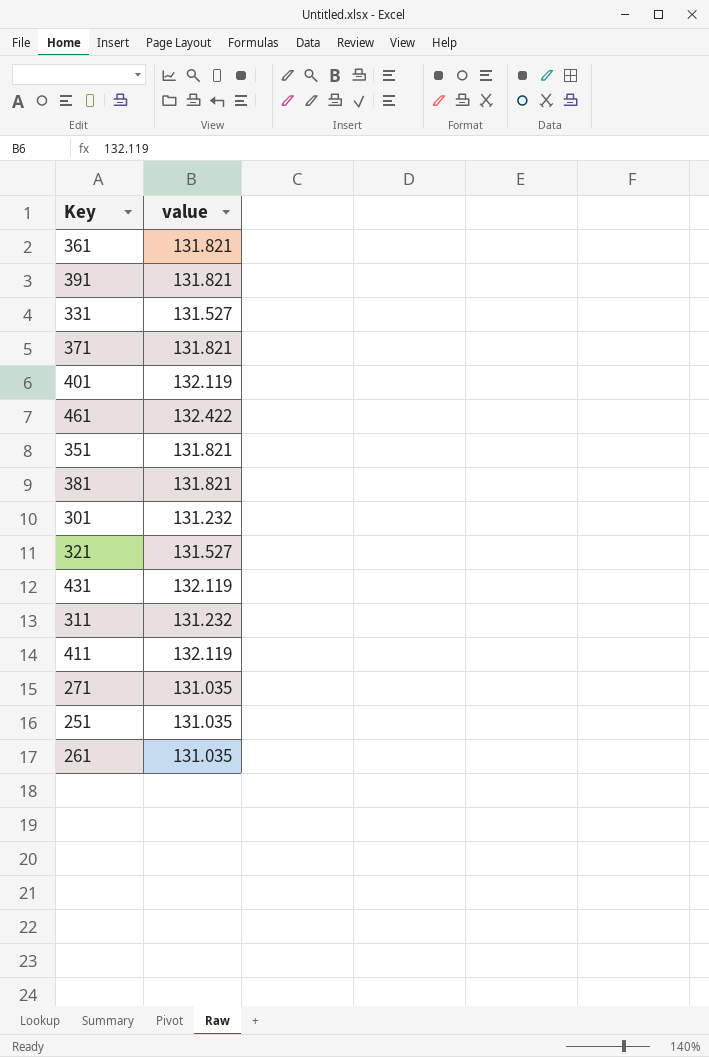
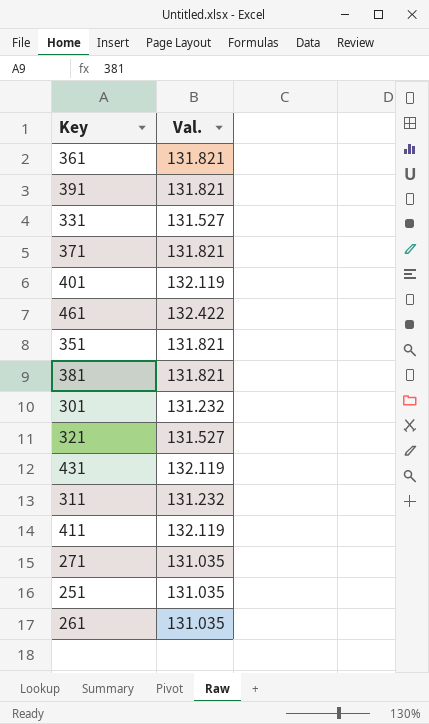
column name: value -> Val.

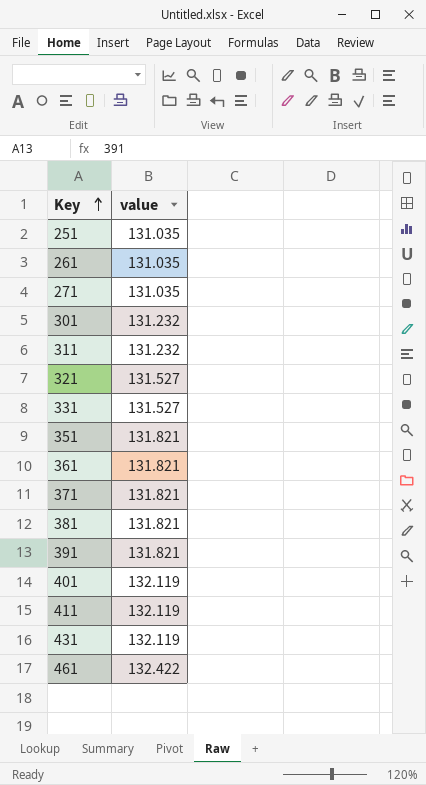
row order: none -> Key ascending
column name: Val. -> value

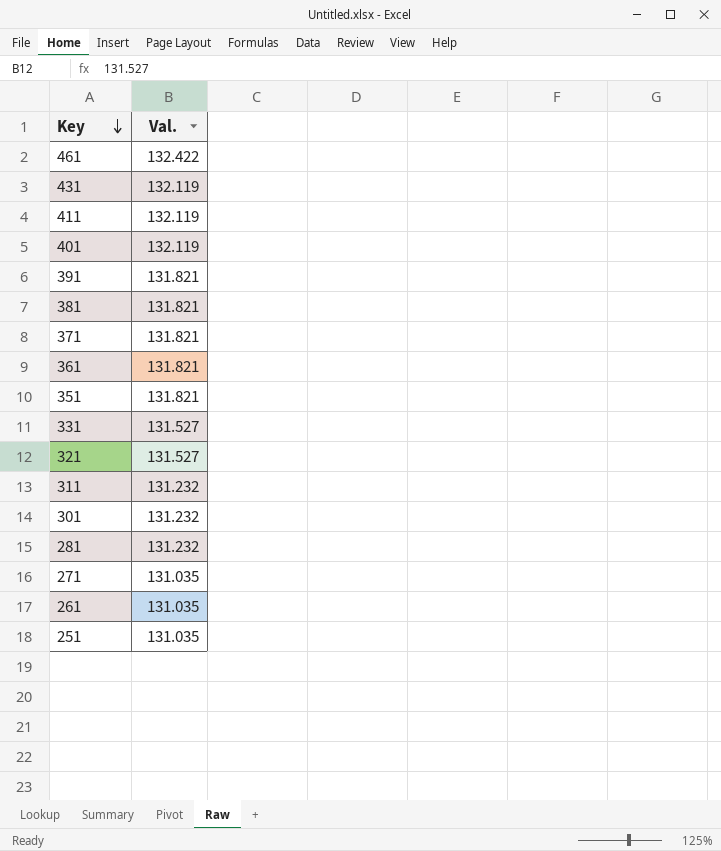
row order: Key ascending -> Key descending
column name: value -> Val.
row 281: none -> 131.232

